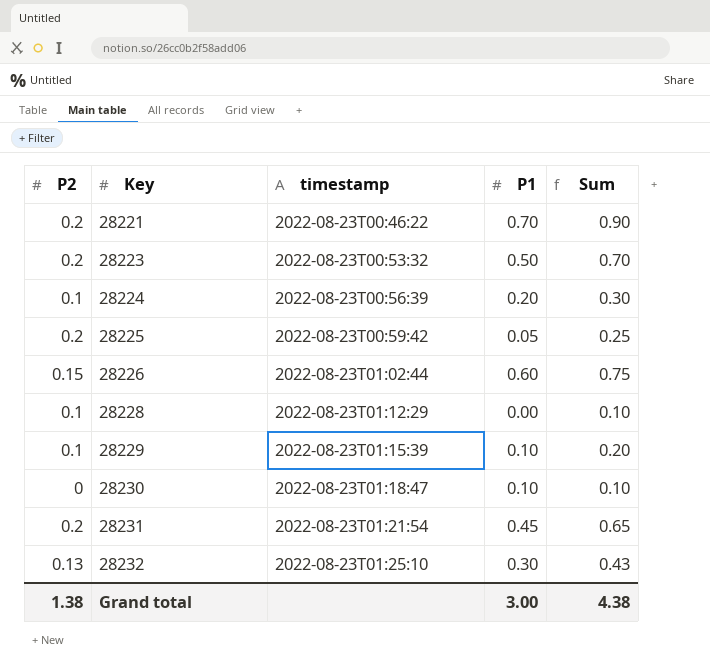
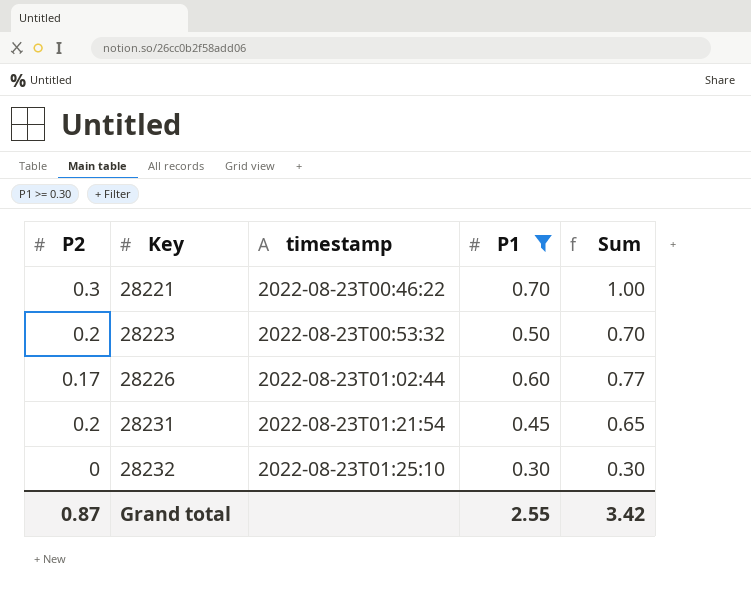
filter: none -> P1 >= 0.30
28221 | P2: 0.2 -> 0.3
28221 | Sum: 0.90 -> 1.00
28226 | P2: 0.15 -> 0.17
28226 | Sum: 0.75 -> 0.77
28232 | P2: 0.13 -> 0
28232 | Sum: 0.43 -> 0.30
Grand total | P2: 1.38 -> 0.87
Grand total | P1: 3.00 -> 2.55
Grand total | Sum: 4.38 -> 3.42

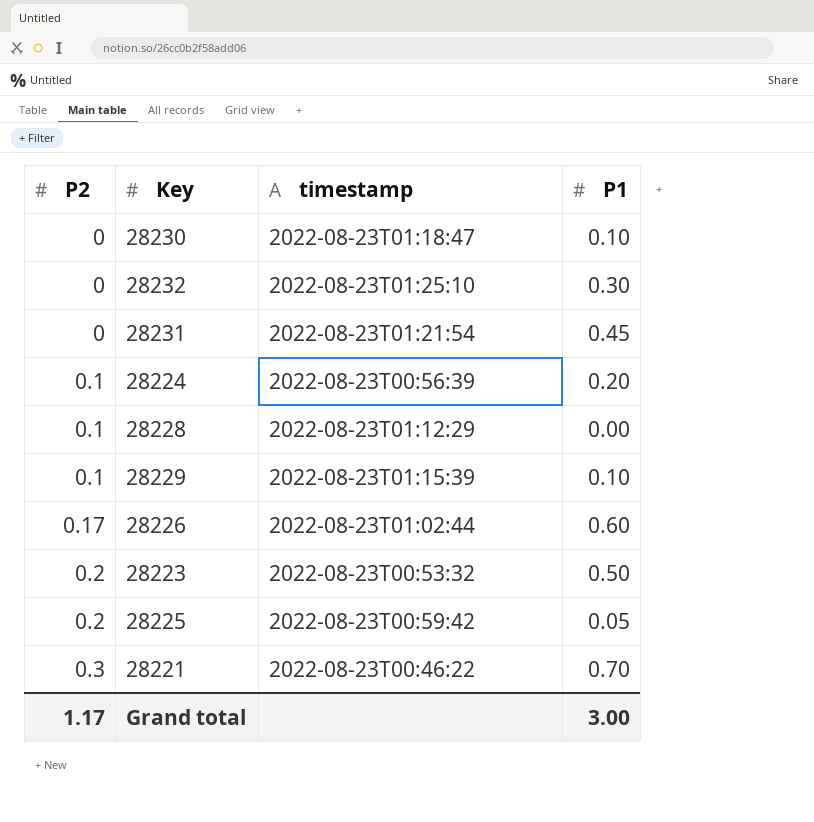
filter: P1 >= 0.30 -> none
row order: Key ascending -> P2 ascending
column Sum | formula: [P2] + [P1] -> none
28231 | P2: 0.2 -> 0
Grand total | P2: 0.87 -> 1.17
Grand total | P1: 2.55 -> 3.00

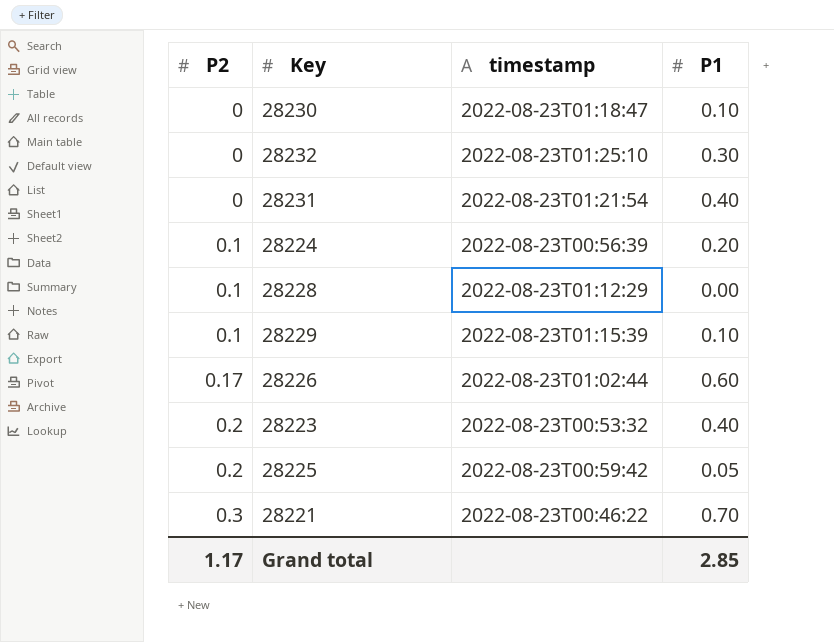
28231 | P1: 0.45 -> 0.40
28223 | P1: 0.50 -> 0.40
Grand total | P1: 3.00 -> 2.85

